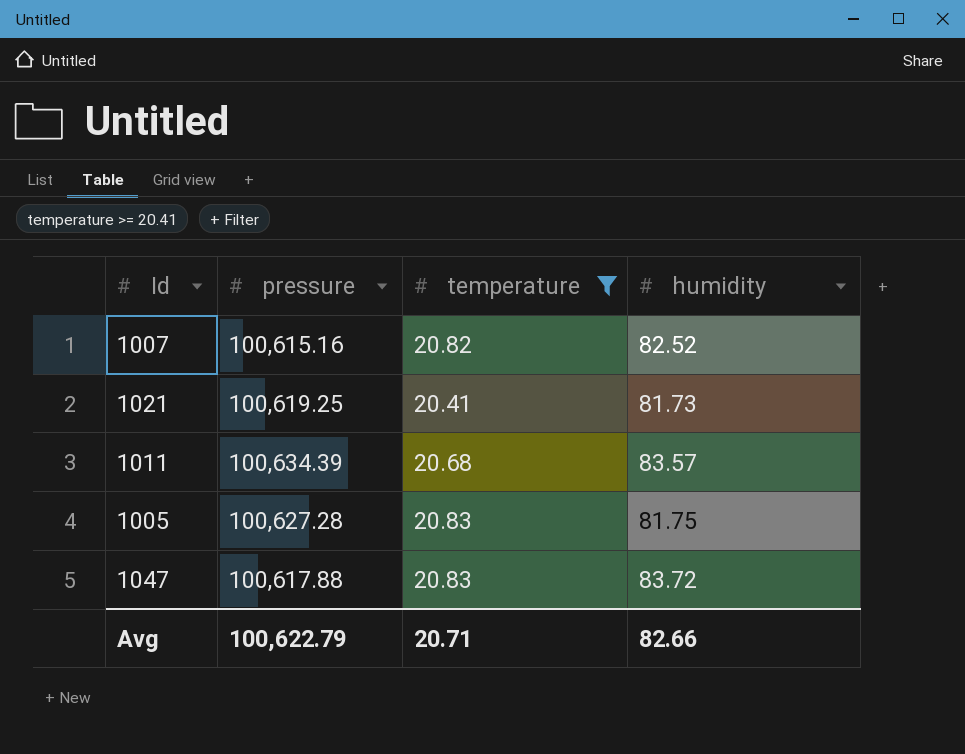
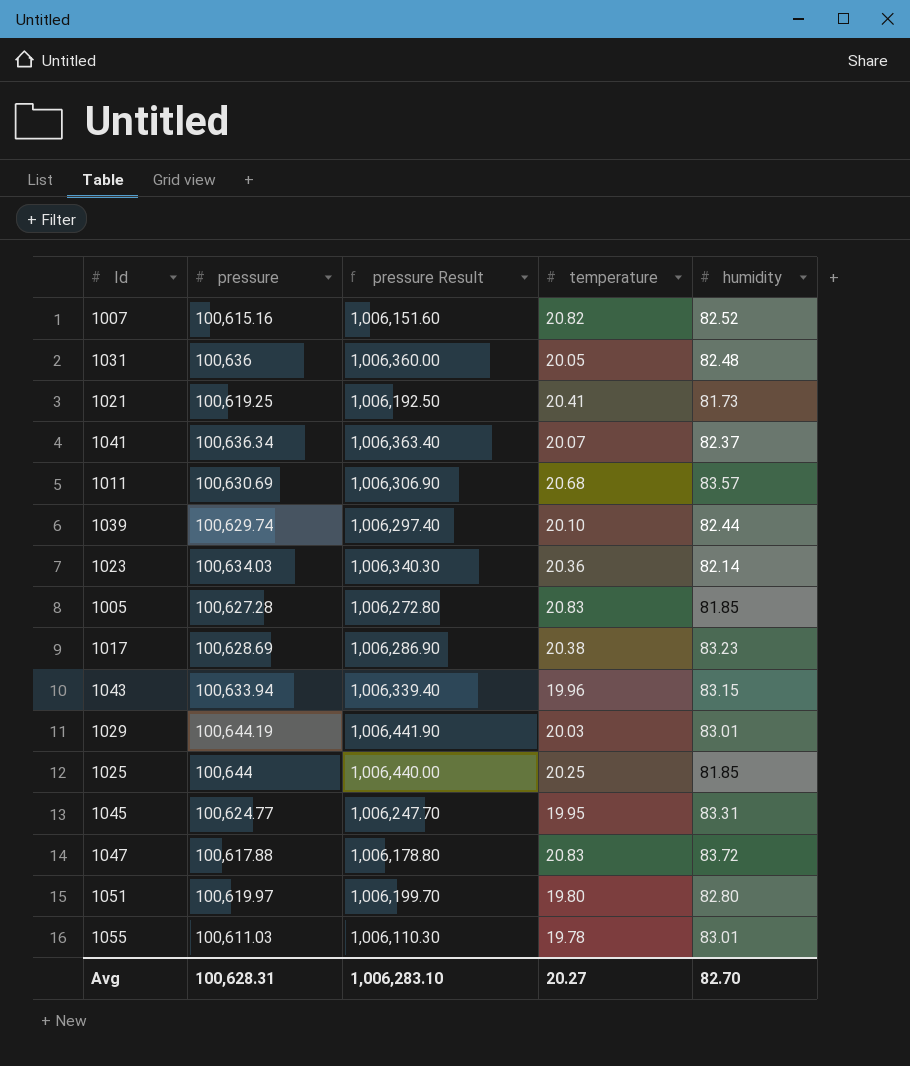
filter: temperature >= 20.41 -> none
column pressure Result | formula: none -> [pressure] * 10
1011 | pressure: 100,634.39 -> 100,630.69
1005 | humidity: 81.75 -> 81.85
Avg | pressure: 100,622.79 -> 100,628.31
Avg | temperature: 20.71 -> 20.27
Avg | humidity: 82.66 -> 82.70

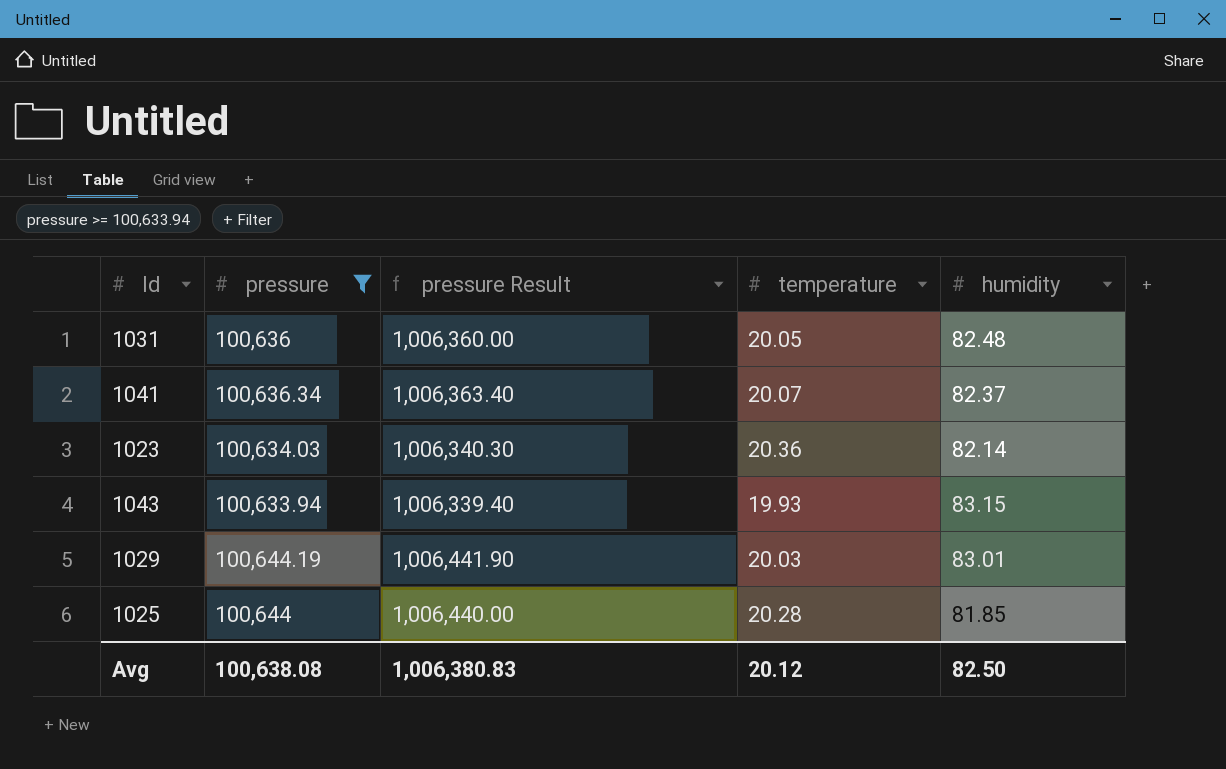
filter: none -> pressure >= 100,633.94
1043 | temperature: 19.96 -> 19.93
1025 | temperature: 20.25 -> 20.28
Avg | pressure: 100,628.31 -> 100,638.08
Avg | pressure Result: 1,006,283.10 -> 1,006,380.83
Avg | temperature: 20.27 -> 20.12
Avg | humidity: 82.70 -> 82.50

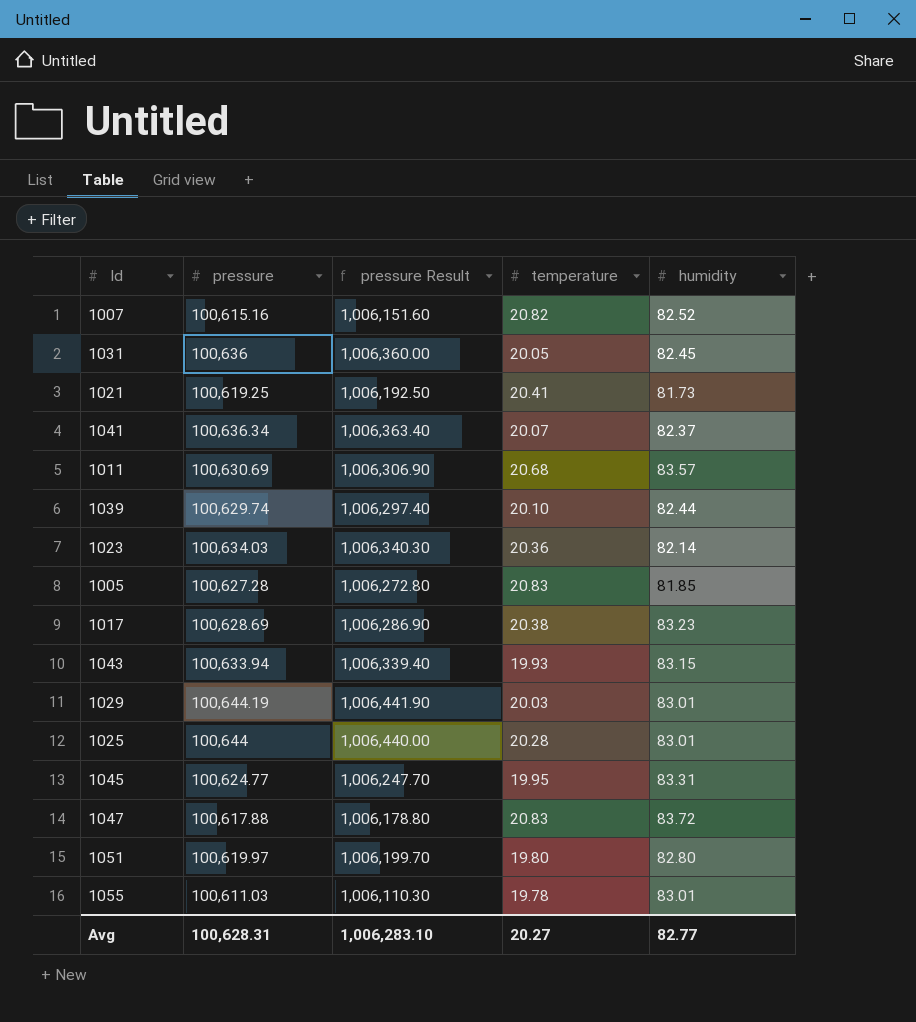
filter: pressure >= 100,633.94 -> none
1031 | humidity: 82.48 -> 82.45
1025 | humidity: 81.85 -> 83.01
Avg | pressure: 100,638.08 -> 100,628.31
Avg | pressure Result: 1,006,380.83 -> 1,006,283.10
Avg | temperature: 20.12 -> 20.27
Avg | humidity: 82.50 -> 82.77

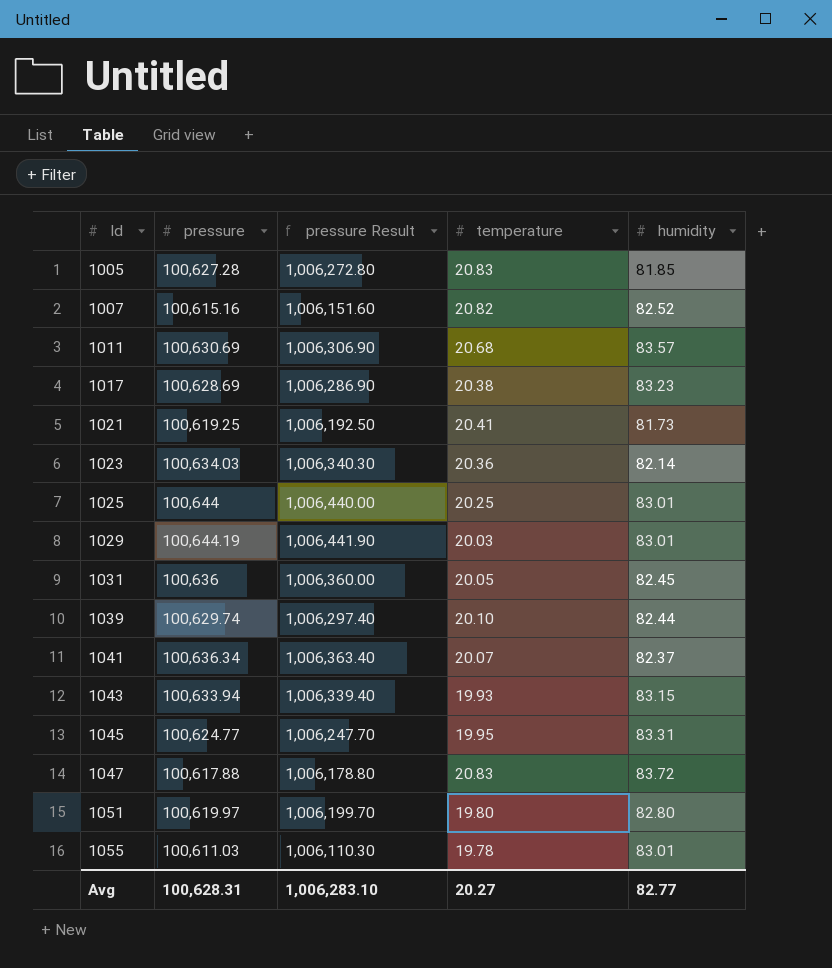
row order: none -> Id ascending
1025 | temperature: 20.28 -> 20.25

